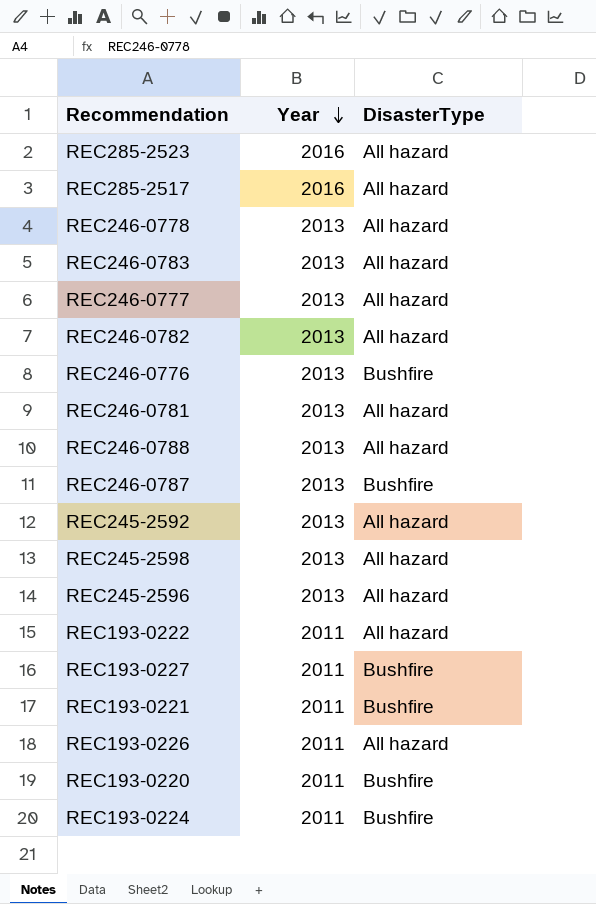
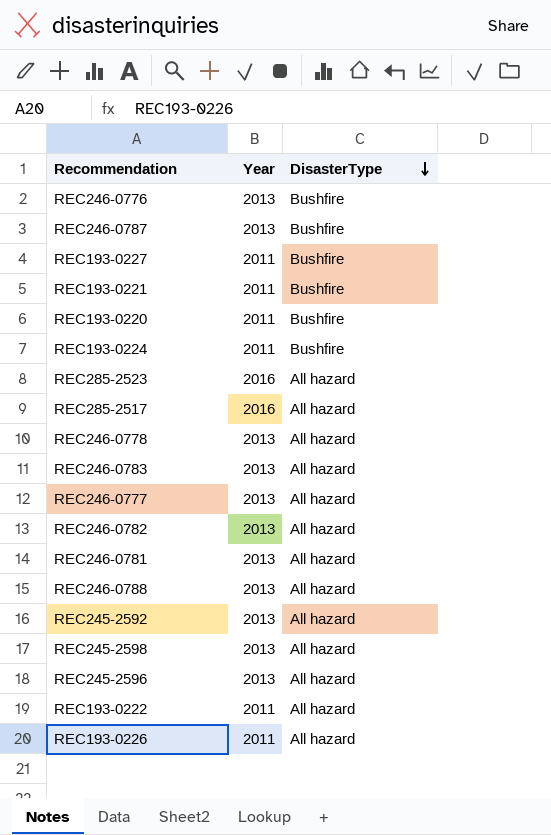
row order: Year descending -> DisasterType descending

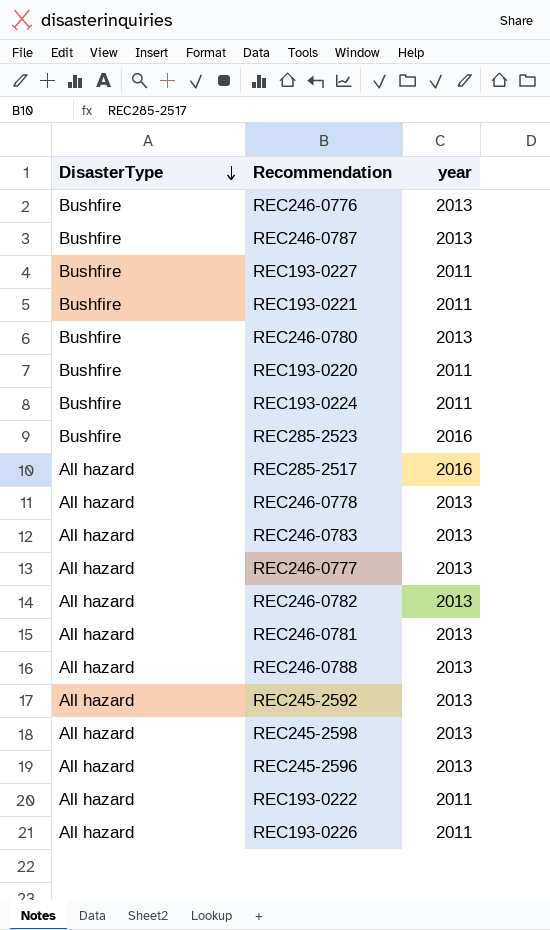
column DisasterType | position: 3 -> 1
column name: Year -> year
row REC246-0780: none -> Bushfire | 2013
REC285-2523 | DisasterType: All hazard -> Bushfire

